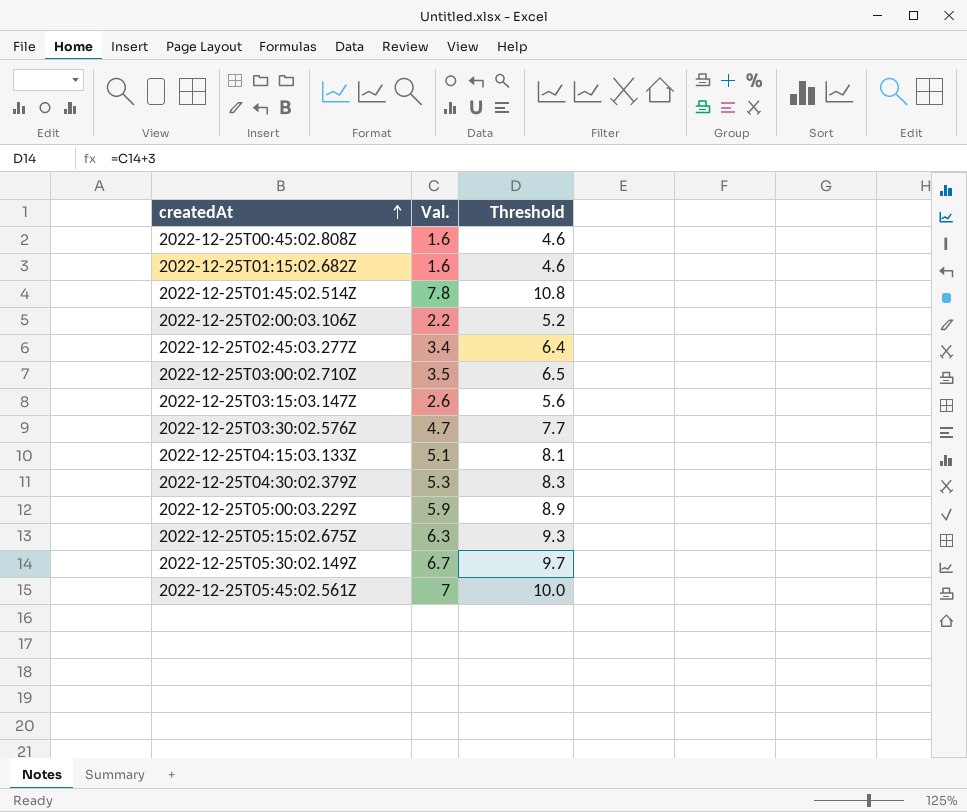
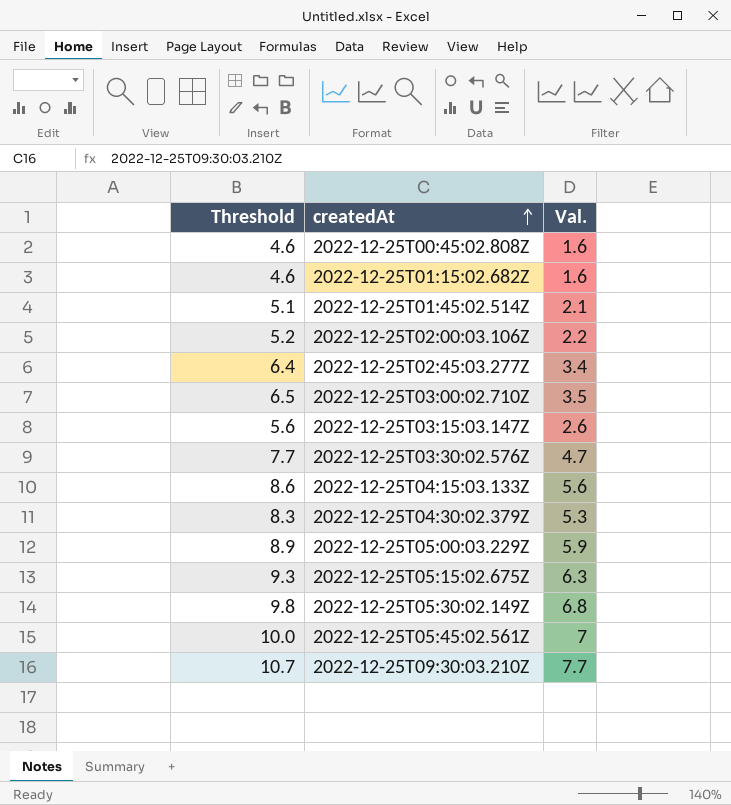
column Threshold | position: 3 -> 1
2022-12-25T01:45:02.514Z | Threshold: 10.8 -> 5.1
2022-12-25T01:45:02.514Z | Val.: 7.8 -> 2.1
2022-12-25T04:15:03.133Z | Threshold: 8.1 -> 8.6
2022-12-25T04:15:03.133Z | Val.: 5.1 -> 5.6
2022-12-25T05:30:02.149Z | Threshold: 9.7 -> 9.8
2022-12-25T05:30:02.149Z | Val.: 6.7 -> 6.8
row 2022-12-25T09:30:03.210Z: none -> 10.7 | 7.7

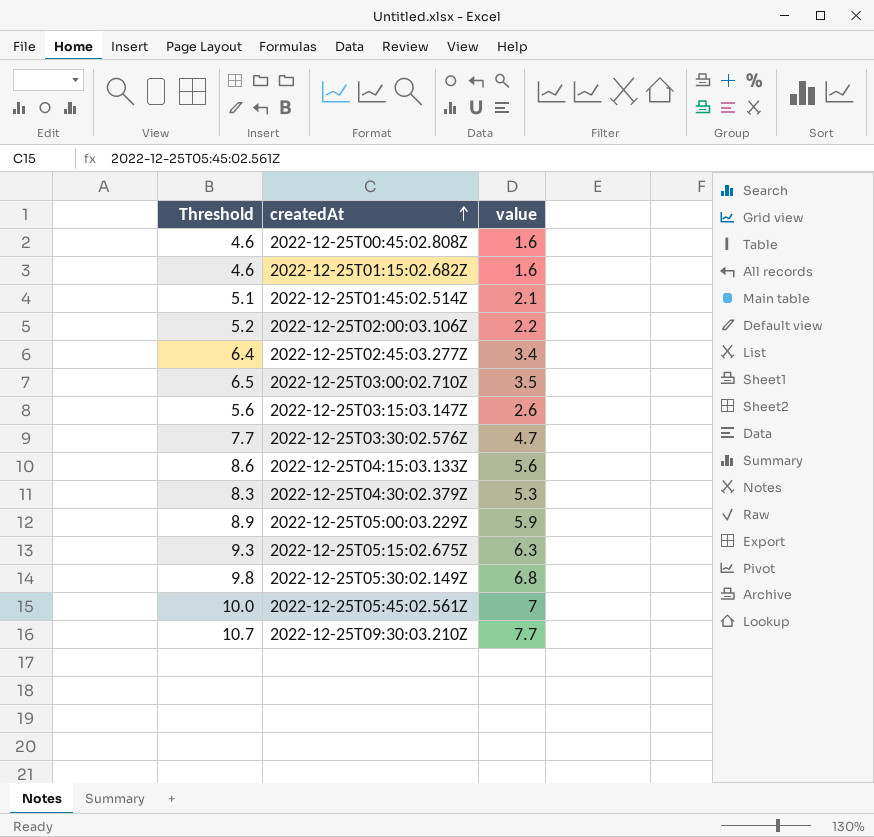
column name: Val. -> value

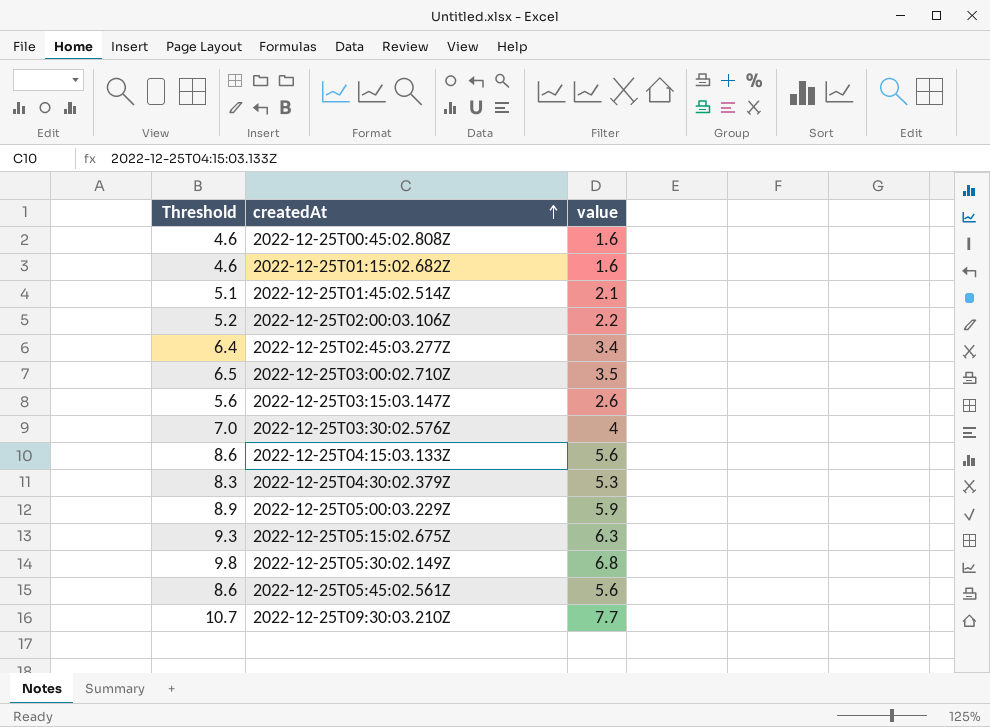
2022-12-25T03:30:02.576Z | Threshold: 7.7 -> 7.0
2022-12-25T03:30:02.576Z | value: 4.7 -> 4
2022-12-25T05:45:02.561Z | Threshold: 10.0 -> 8.6
2022-12-25T05:45:02.561Z | value: 7 -> 5.6

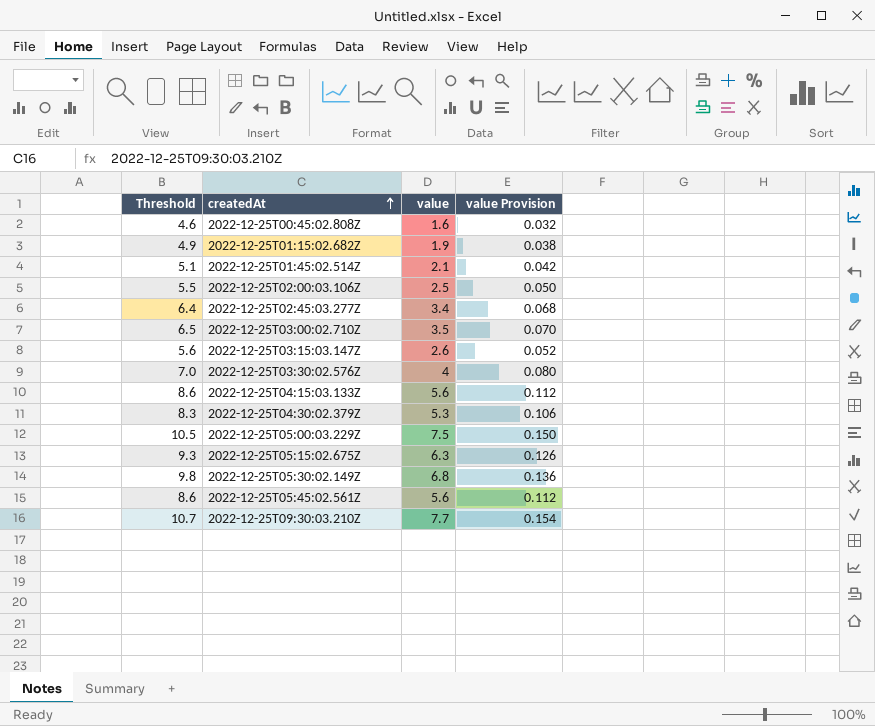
column value Provision | formula: none -> [value] * 0.02
2022-12-25T01:15:02.682Z | Threshold: 4.6 -> 4.9
2022-12-25T01:15:02.682Z | value: 1.6 -> 1.9
2022-12-25T02:00:03.106Z | Threshold: 5.2 -> 5.5
2022-12-25T02:00:03.106Z | value: 2.2 -> 2.5
2022-12-25T05:00:03.229Z | Threshold: 8.9 -> 10.5
2022-12-25T05:00:03.229Z | value: 5.9 -> 7.5

